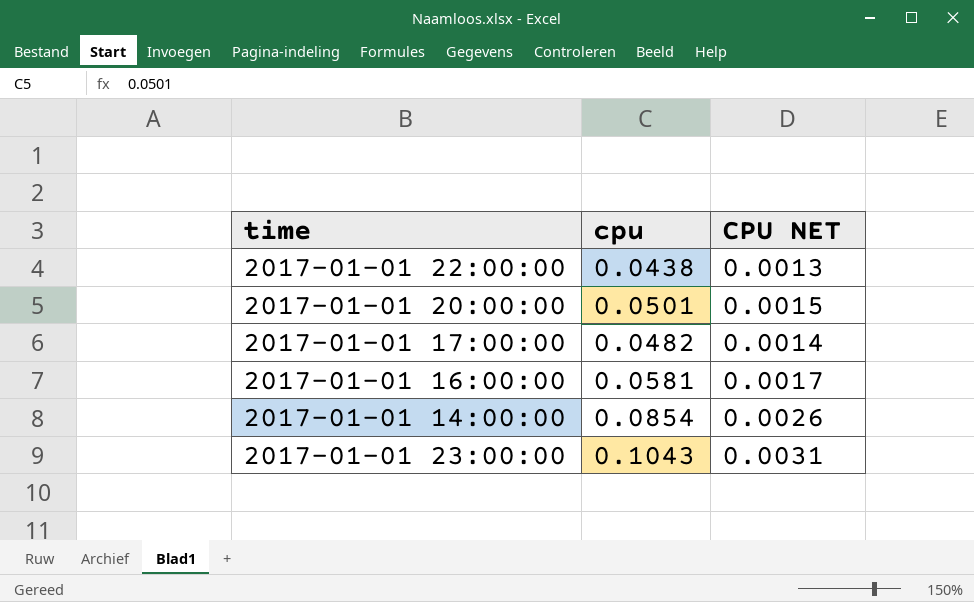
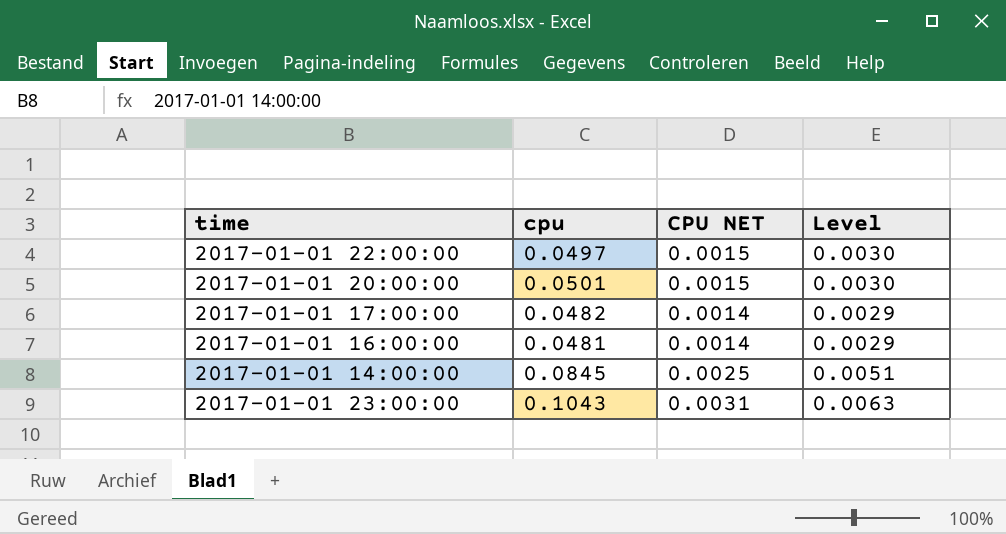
column Level | formula: none -> [cpu] * 0.06
2017-01-01 22:00:00 | cpu: 0.0438 -> 0.0497
2017-01-01 22:00:00 | CPU NET: 0.0013 -> 0.0015
2017-01-01 16:00:00 | cpu: 0.0581 -> 0.0481
2017-01-01 16:00:00 | CPU NET: 0.0017 -> 0.0014
2017-01-01 14:00:00 | cpu: 0.0854 -> 0.0845
2017-01-01 14:00:00 | CPU NET: 0.0026 -> 0.0025

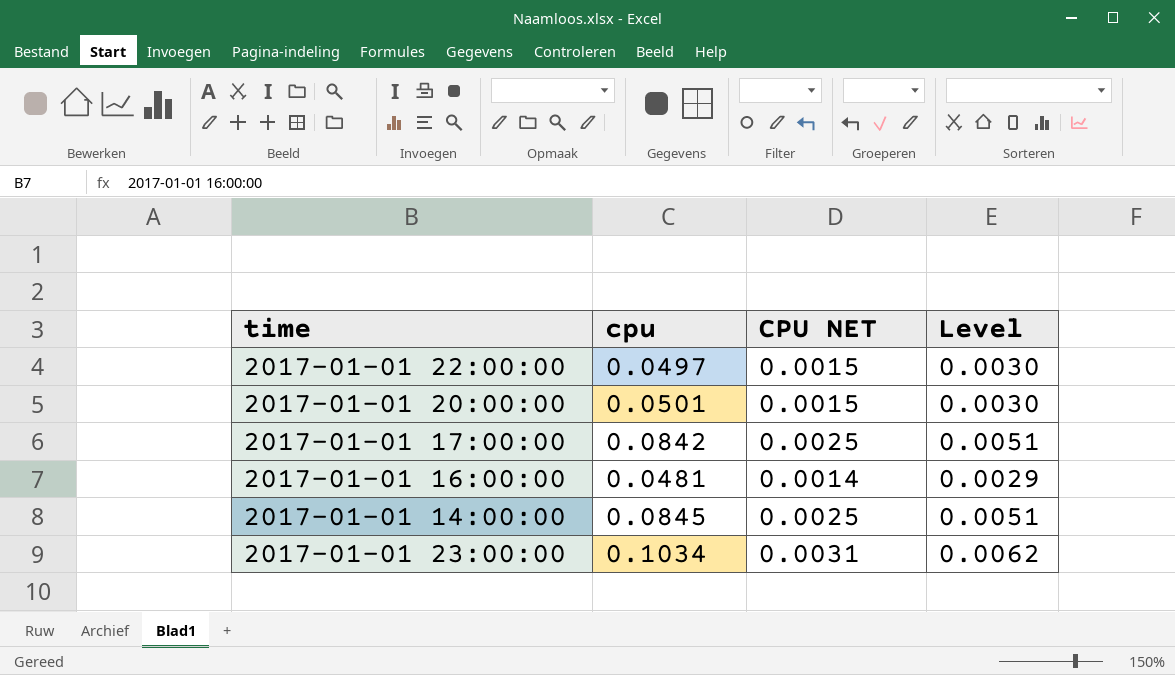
2017-01-01 17:00:00 | cpu: 0.0482 -> 0.0842
2017-01-01 17:00:00 | CPU NET: 0.0014 -> 0.0025
2017-01-01 17:00:00 | Level: 0.0029 -> 0.0051
2017-01-01 23:00:00 | cpu: 0.1043 -> 0.1034
2017-01-01 23:00:00 | Level: 0.0063 -> 0.0062

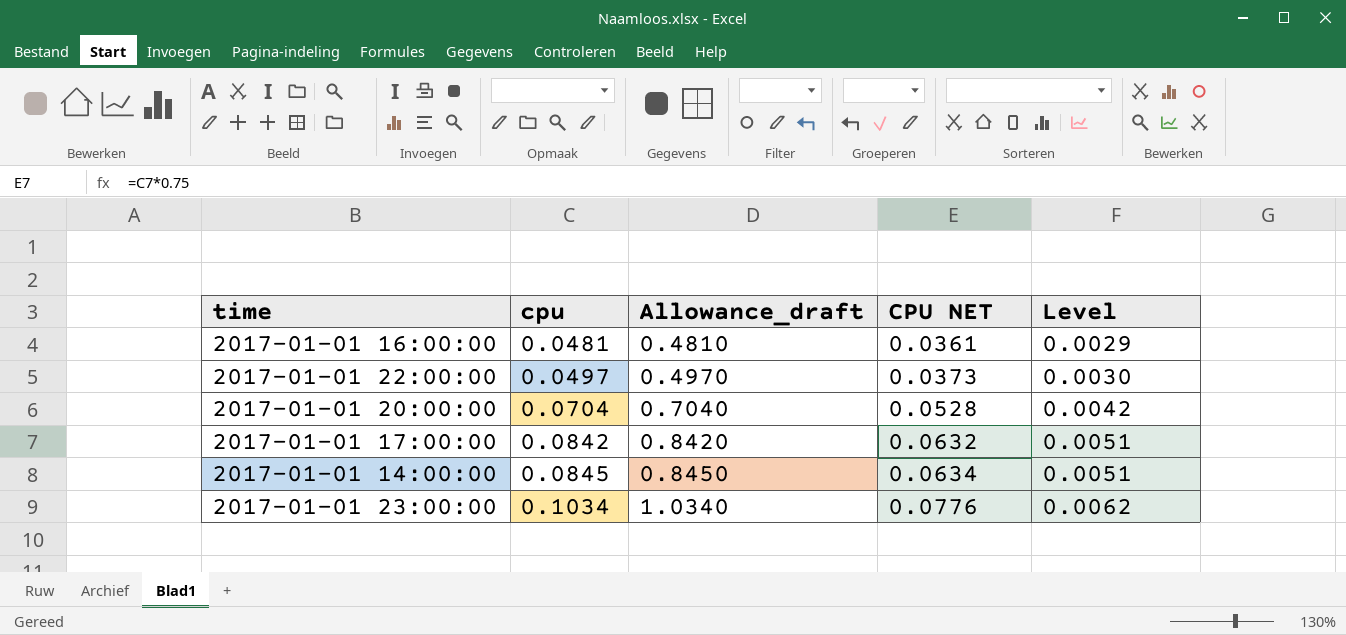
row order: none -> cpu ascending
column Allowance_draft | formula: none -> [cpu] * 10
column CPU NET | formula: [cpu] * 0.03 -> [cpu] * 0.75
2017-01-01 20:00:00 | cpu: 0.0501 -> 0.0704
2017-01-01 20:00:00 | Level: 0.0030 -> 0.0042

